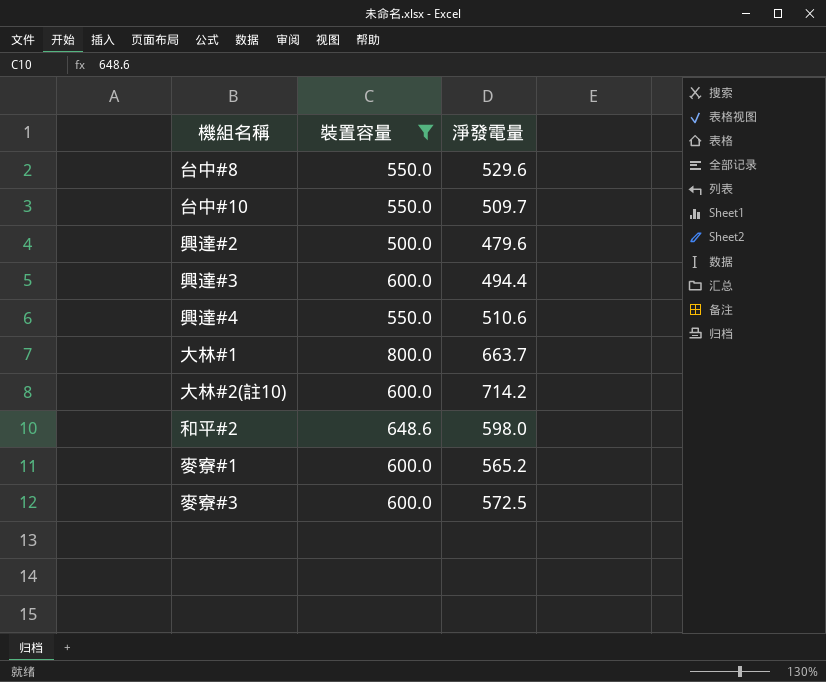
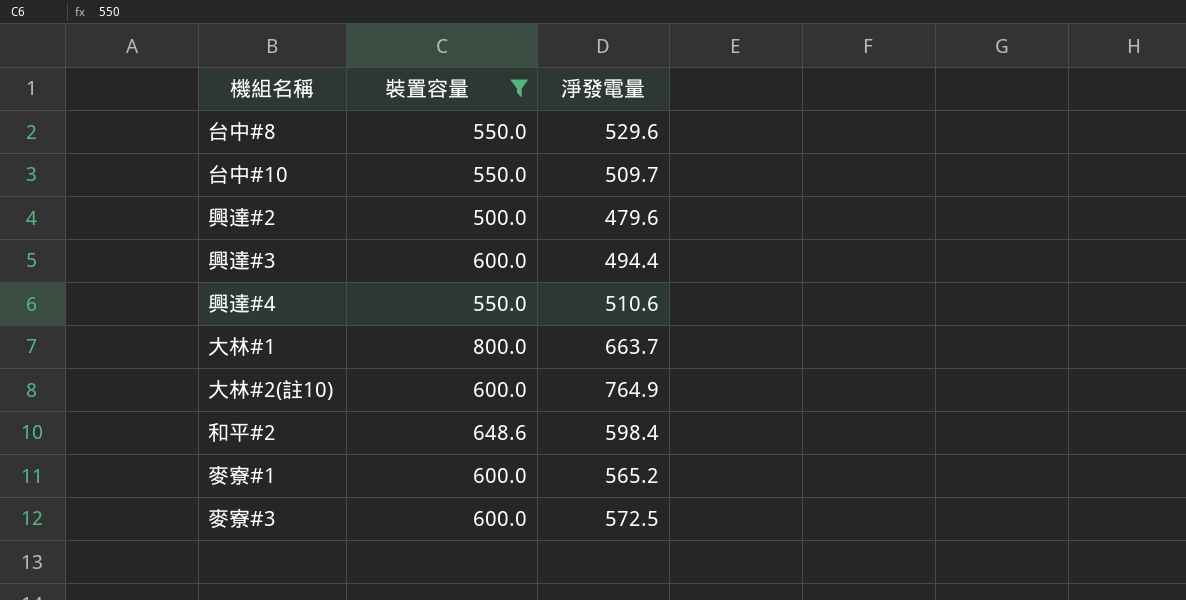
大林#2(註10) | 淨發電量: 714.2 -> 764.9
和平#2 | 淨發電量: 598.0 -> 598.4

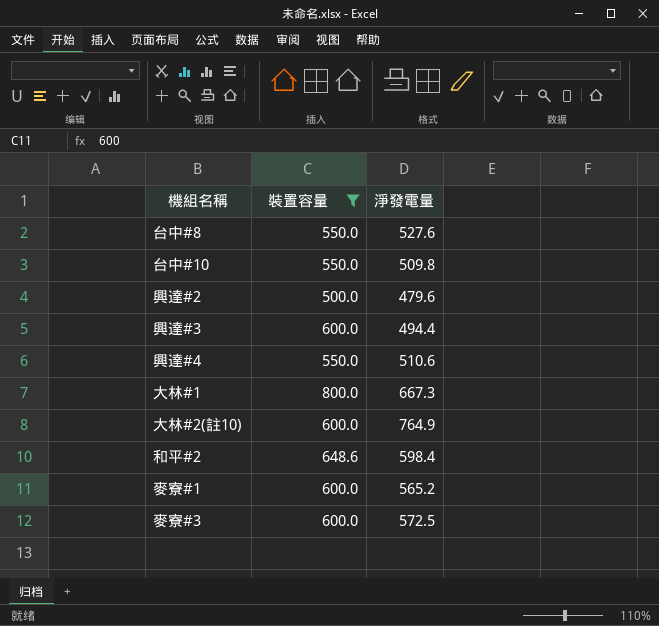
台中#8 | 淨發電量: 529.6 -> 527.6
台中#10 | 淨發電量: 509.7 -> 509.8
大林#1 | 淨發電量: 663.7 -> 667.3

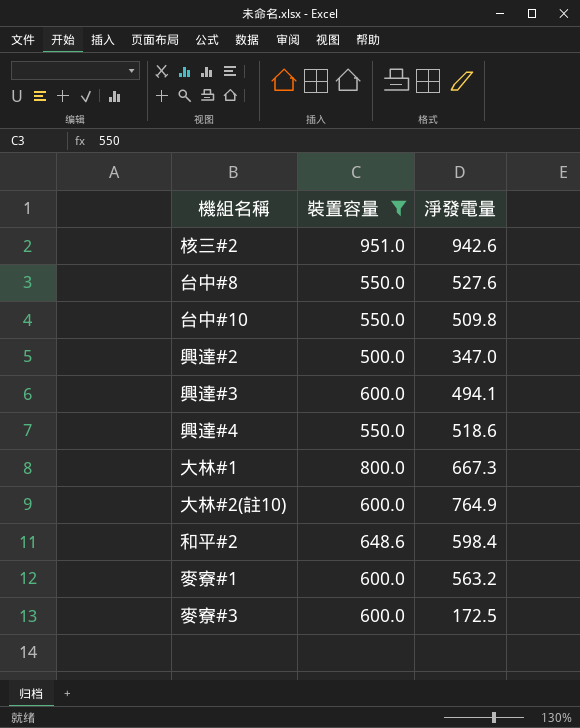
row 核三#2: none -> 951.0 | 942.6
興達#2 | 淨發電量: 479.6 -> 347.0
興達#3 | 淨發電量: 494.4 -> 494.1
興達#4 | 淨發電量: 510.6 -> 518.6
麥寮#1 | 淨發電量: 565.2 -> 563.2
麥寮#3 | 淨發電量: 572.5 -> 172.5

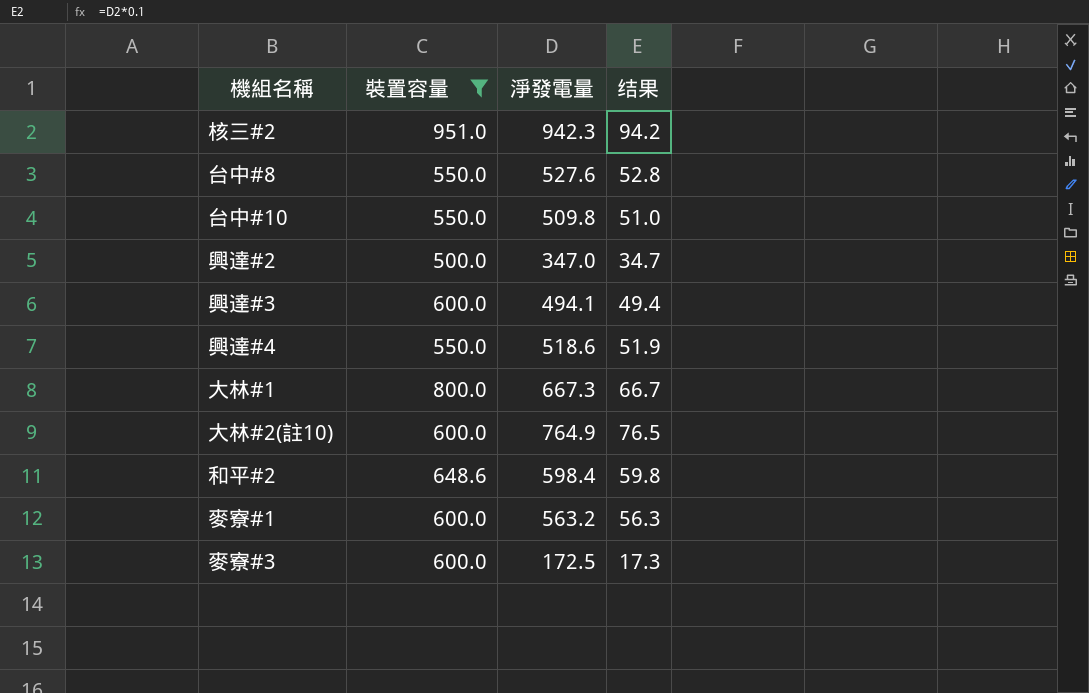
column 结果 | formula: none -> [淨發電量] * 0.1
核三#2 | 淨發電量: 942.6 -> 942.3

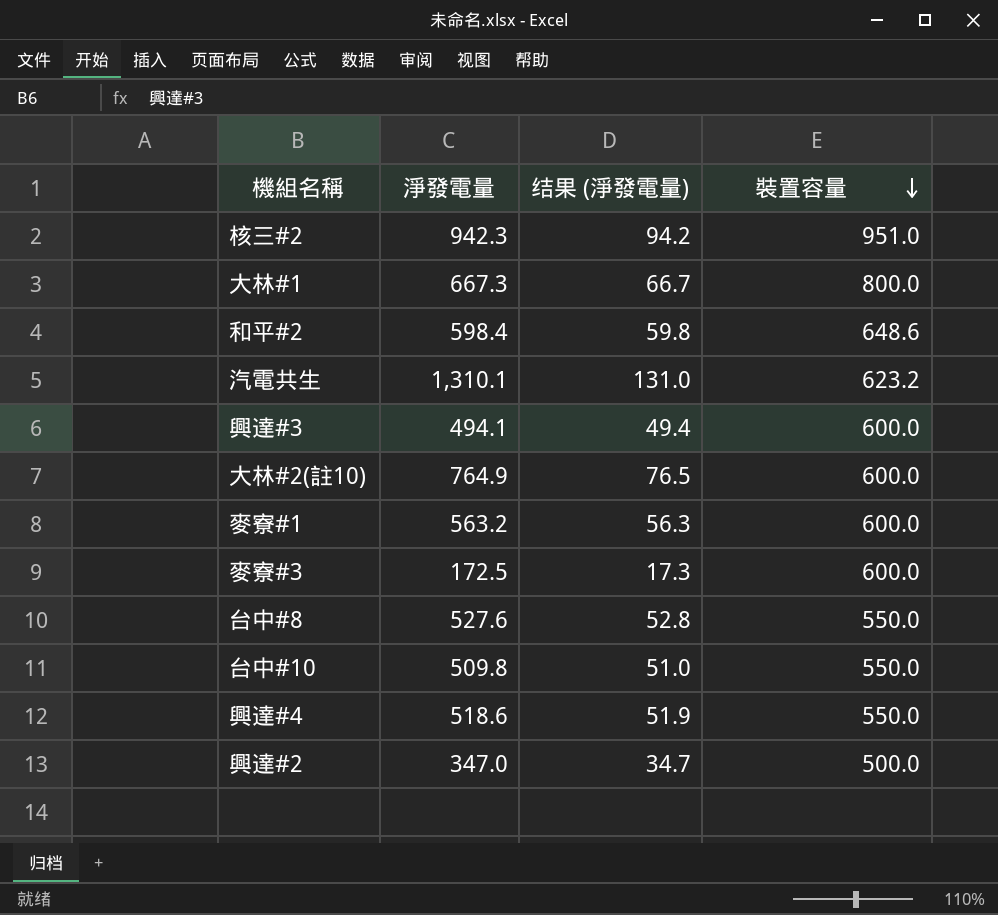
filter: 裝置容量 != 623.2 -> none
row order: none -> 裝置容量 descending
column name: 结果 -> 结果 (淨發電量)
column 裝置容量 | position: 2 -> 4

